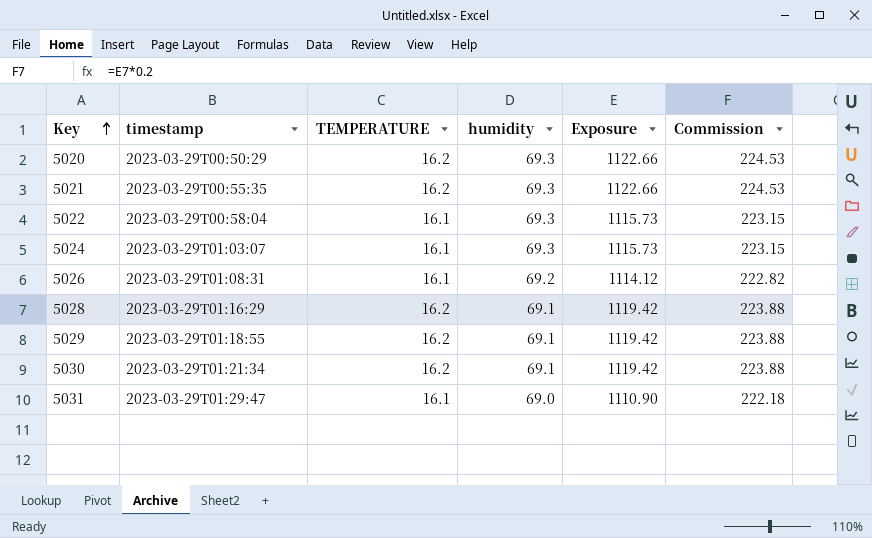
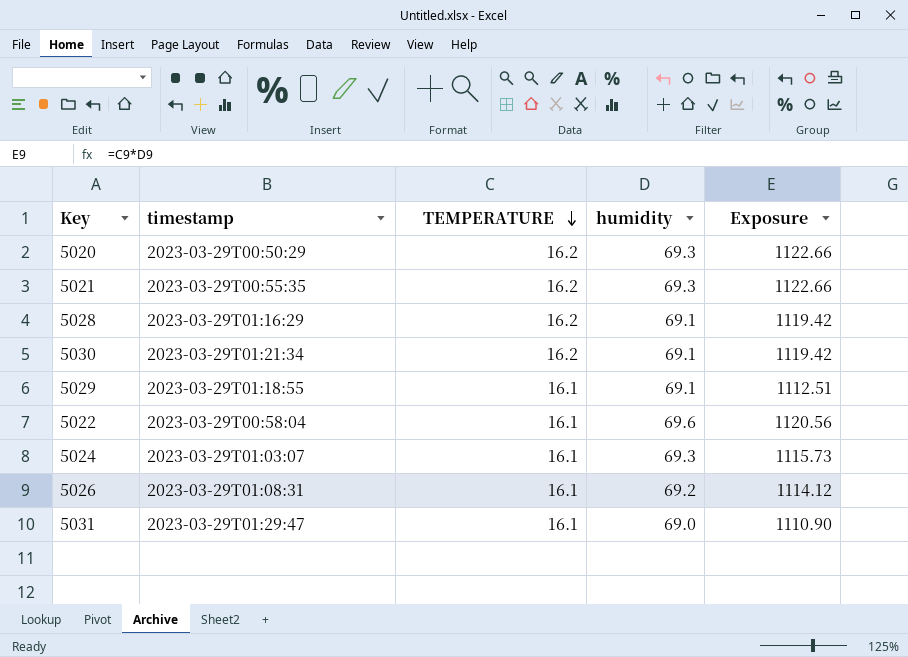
row order: Key ascending -> TEMPERATURE descending
column Commission | formula: [Exposure] * 0.2 -> none
5029 | TEMPERATURE: 16.2 -> 16.1
5029 | Exposure: 1119.42 -> 1112.51
5022 | humidity: 69.3 -> 69.6
5022 | Exposure: 1115.73 -> 1120.56

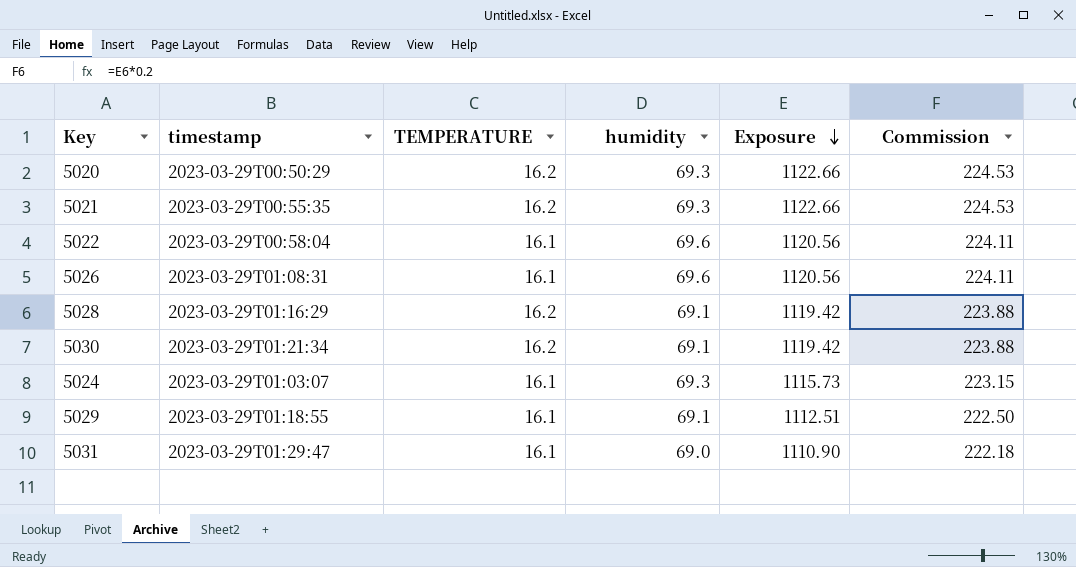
row order: TEMPERATURE descending -> Exposure descending
column Commission | formula: none -> [Exposure] * 0.2
5026 | humidity: 69.2 -> 69.6
5026 | Exposure: 1114.12 -> 1120.56

